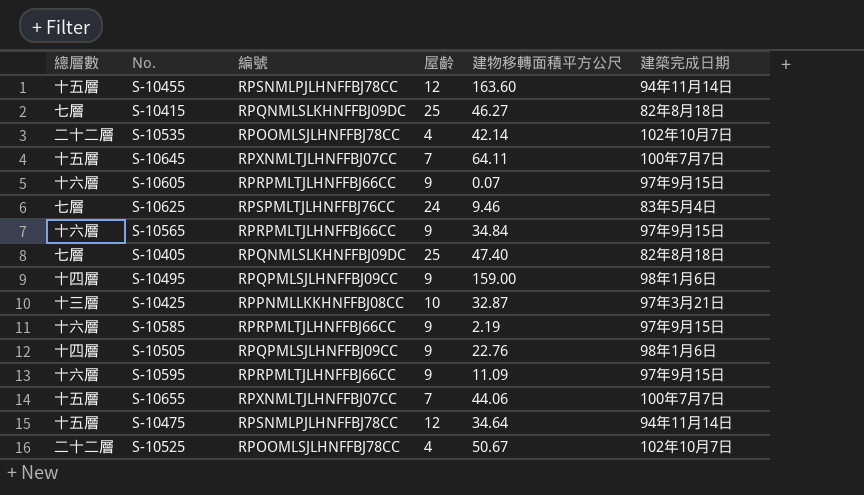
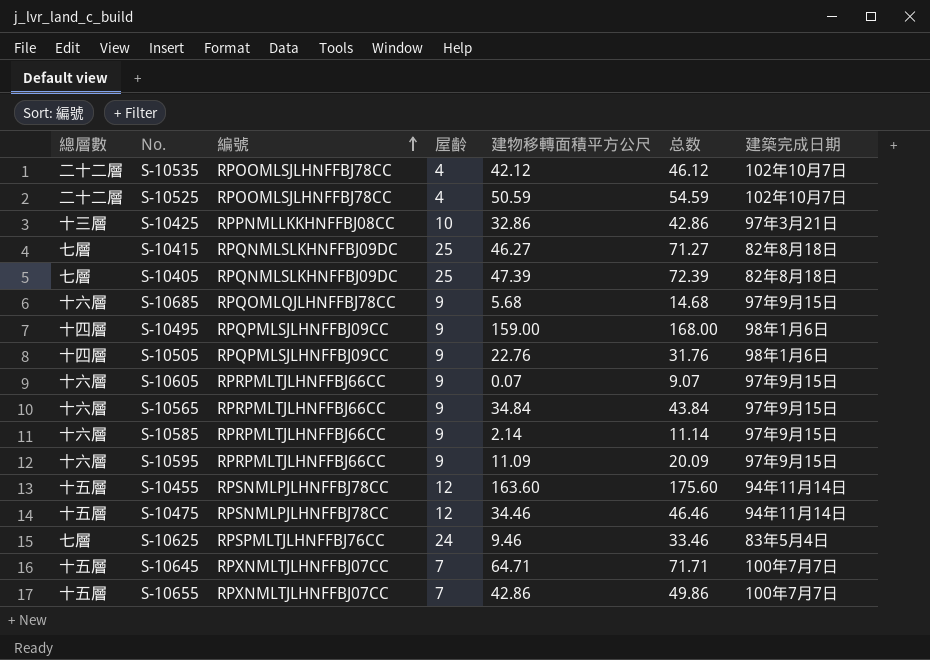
row order: none -> 編號 ascending
column 总数 | formula: none -> [屋齡] + [建物移轉面積平方公尺]
S-10535 | 建物移轉面積平方公尺: 42.14 -> 42.12
S-10525 | 建物移轉面積平方公尺: 50.67 -> 50.59
S-10425 | 建物移轉面積平方公尺: 32.87 -> 32.86
S-10405 | 建物移轉面積平方公尺: 47.40 -> 47.39
row S-10685: none -> 十六層 | RPQOMLQJLHNFFBJ78CC | 9 | 5.68 | 14.68 | 97年9月15日
S-10585 | 建物移轉面積平方公尺: 2.19 -> 2.14
S-10475 | 建物移轉面積平方公尺: 34.64 -> 34.46
S-10645 | 建物移轉面積平方公尺: 64.11 -> 64.71
S-10655 | 建物移轉面積平方公尺: 44.06 -> 42.86

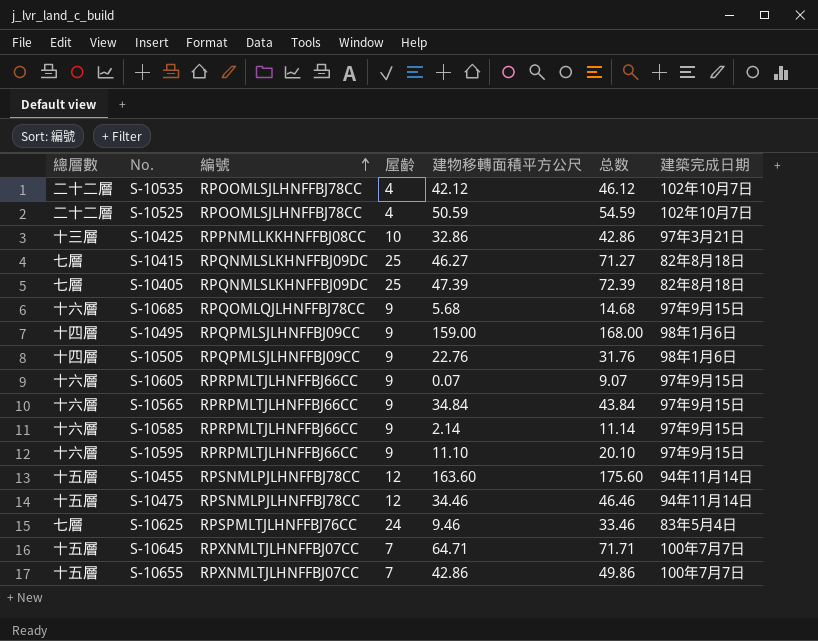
S-10595 | 建物移轉面積平方公尺: 11.09 -> 11.10
S-10595 | 总数: 20.09 -> 20.10

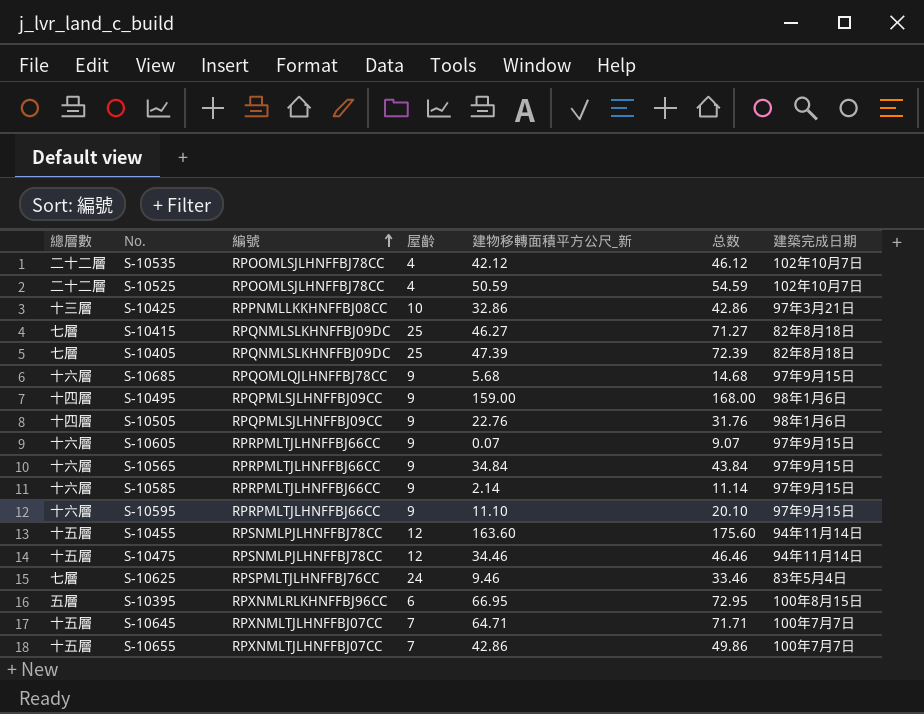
column name: 建物移轉面積平方公尺 -> 建物移轉面積平方公尺_新
row S-10395: none -> 五層 | RPXNMLRLKHNFFBJ96CC | 6 | 66.95 | 72.95 | 100年8月15日

